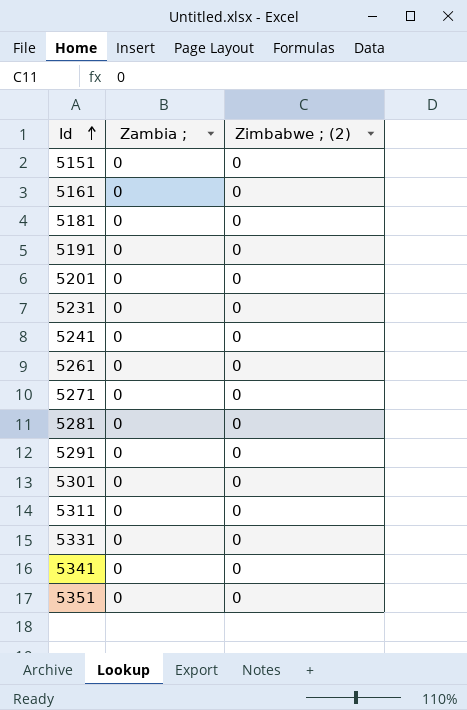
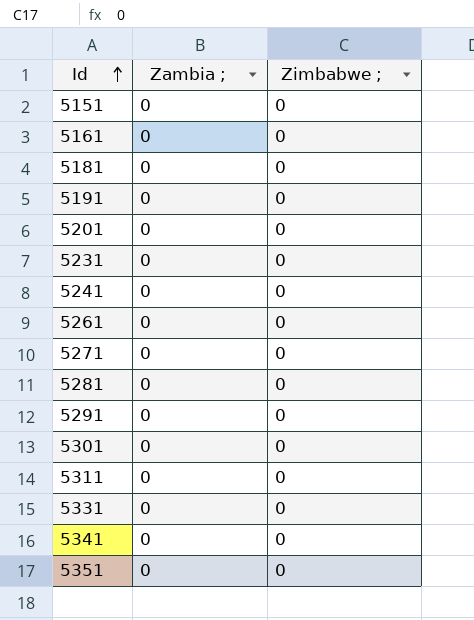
column name: Zimbabwe ; (2) -> Zimbabwe ;

